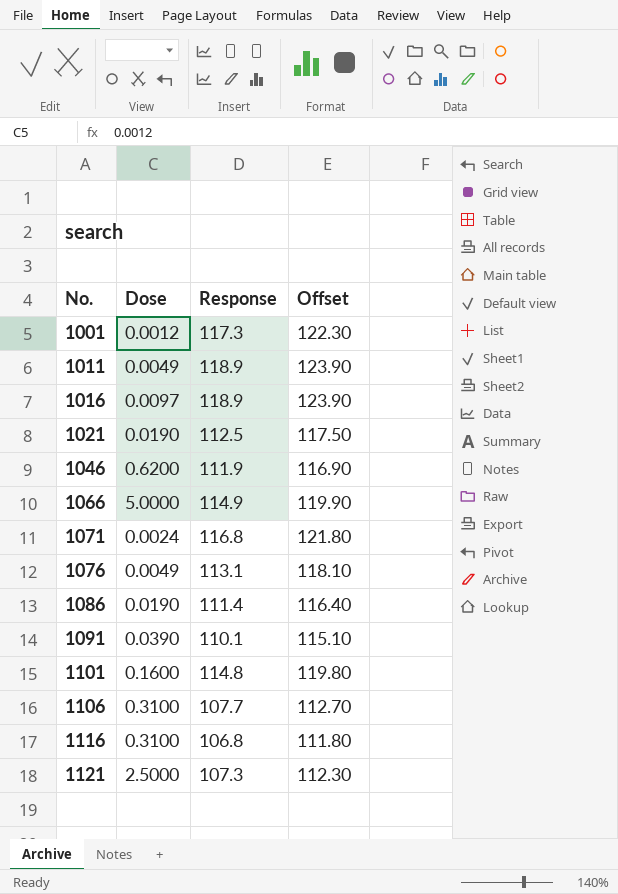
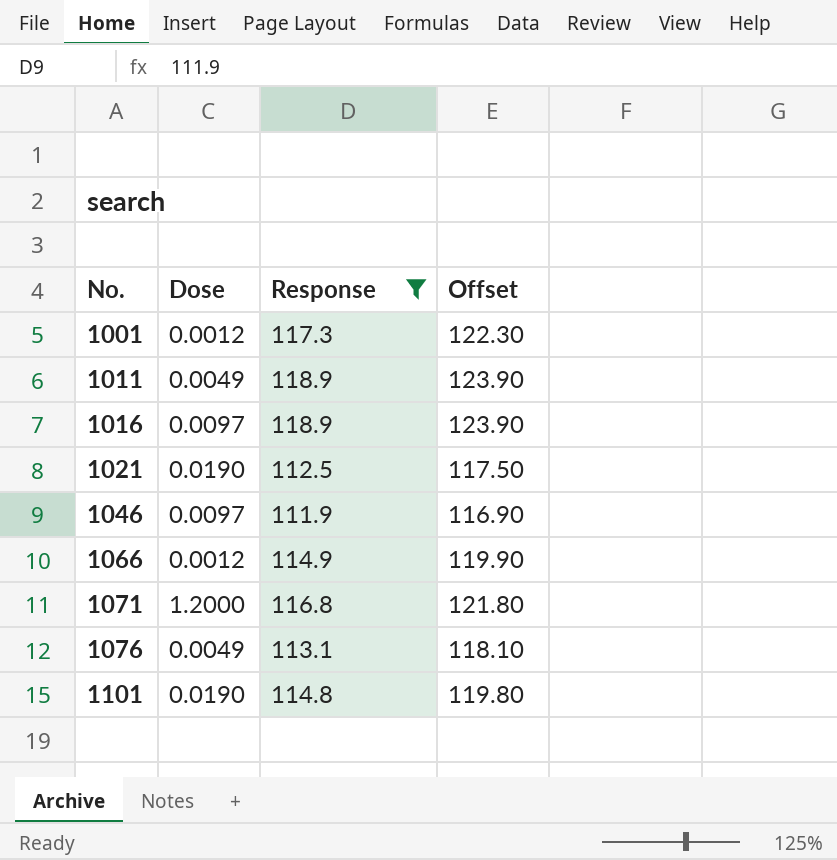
filter: none -> Response >= 111.9
1046 | Dose: 0.6200 -> 0.0097
1066 | Dose: 5.0000 -> 0.0012
1071 | Dose: 0.0024 -> 1.2000
1101 | Dose: 0.1600 -> 0.0190

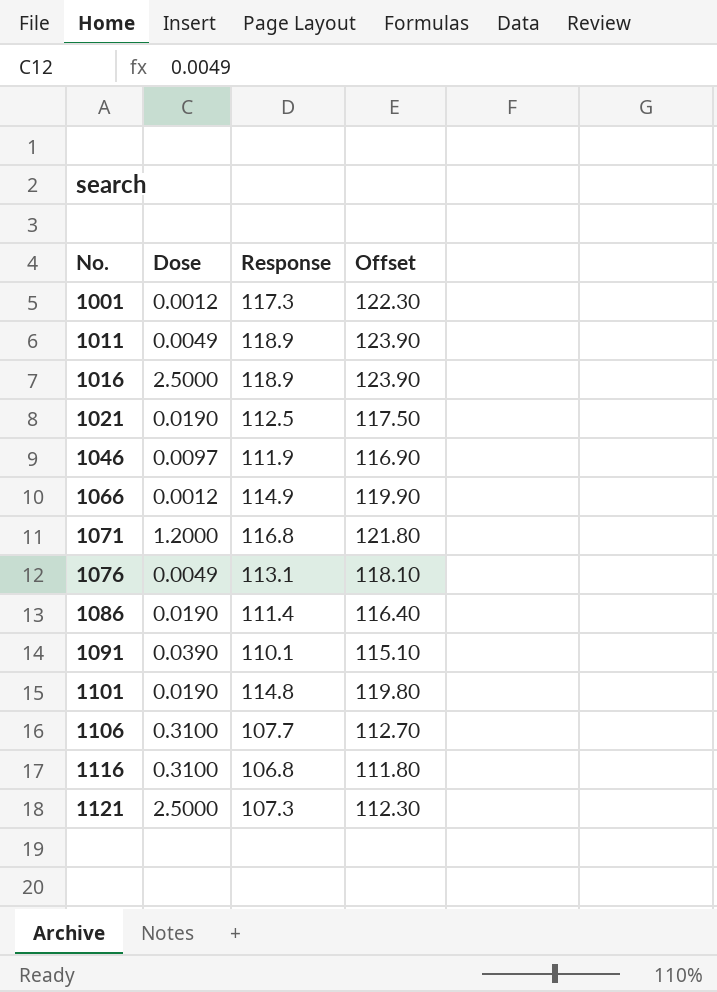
filter: Response >= 111.9 -> none
1016 | Dose: 0.0097 -> 2.5000

